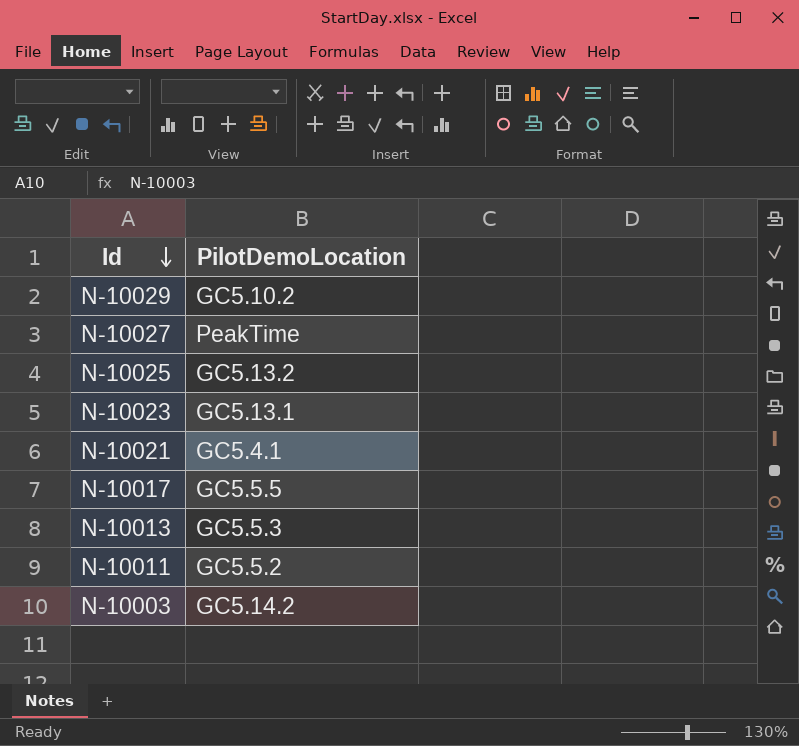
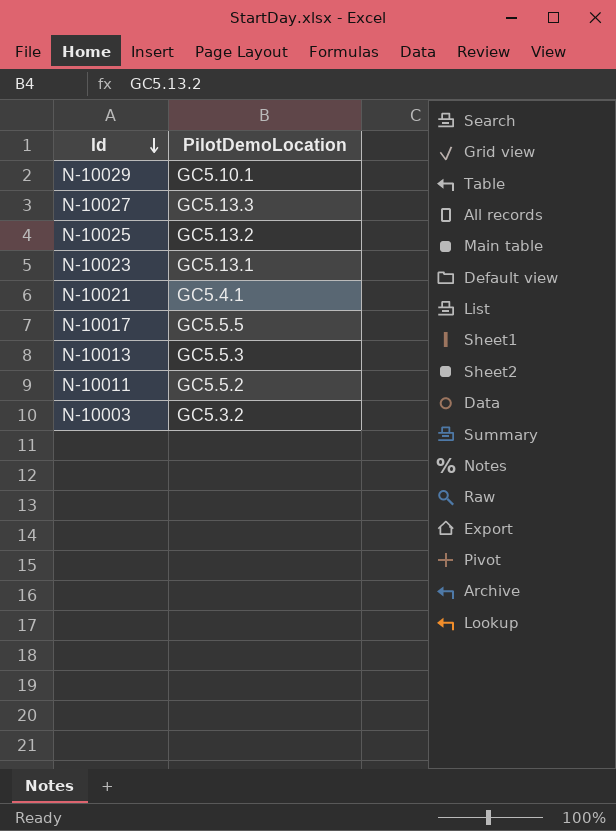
N-10029 | PilotDemoLocation: GC5.10.2 -> GC5.10.1
N-10027 | PilotDemoLocation: PeakTime -> GC5.13.3
N-10003 | PilotDemoLocation: GC5.14.2 -> GC5.3.2

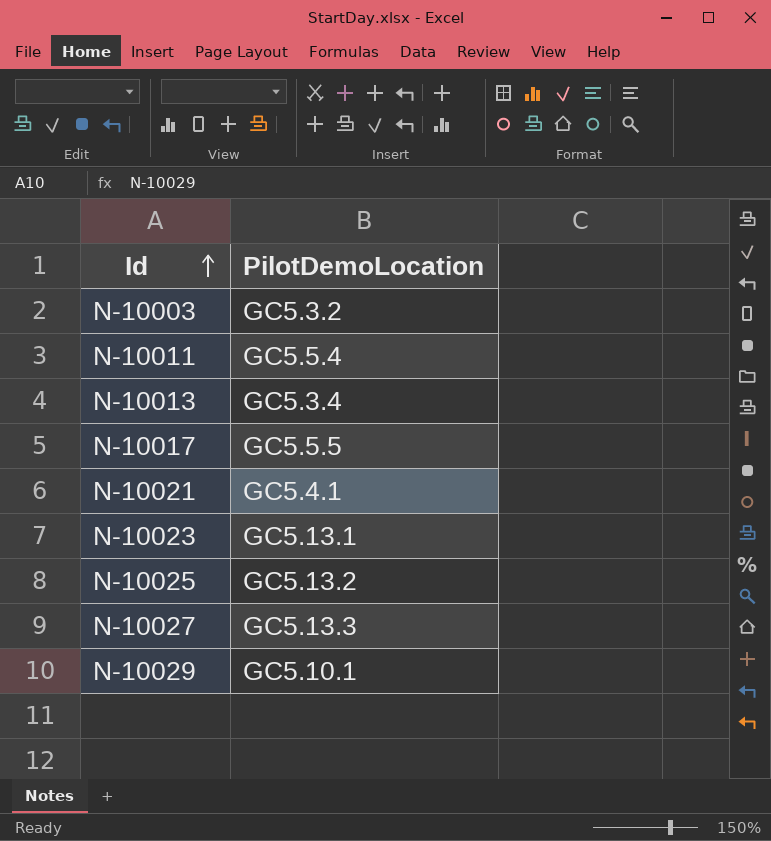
row order: Id descending -> Id ascending
N-10011 | PilotDemoLocation: GC5.5.2 -> GC5.5.4
N-10013 | PilotDemoLocation: GC5.5.3 -> GC5.3.4

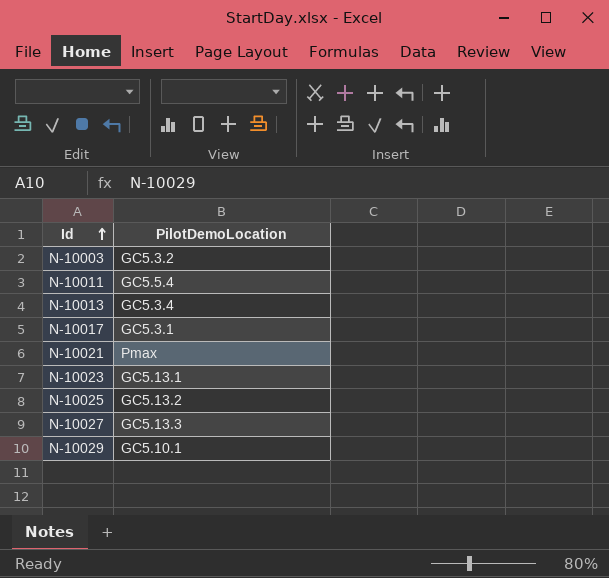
N-10017 | PilotDemoLocation: GC5.5.5 -> GC5.3.1
N-10021 | PilotDemoLocation: GC5.4.1 -> Pmax

